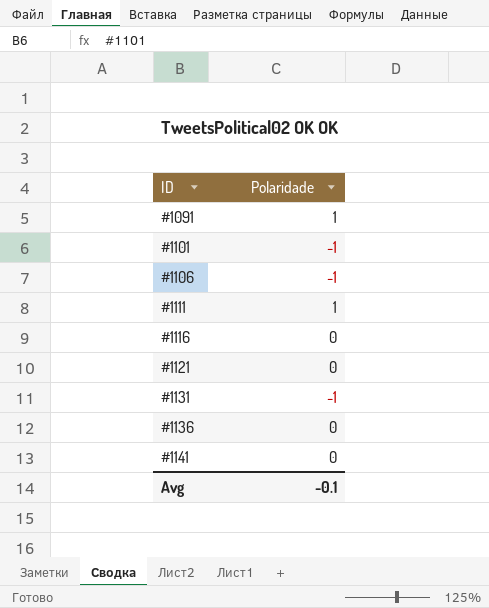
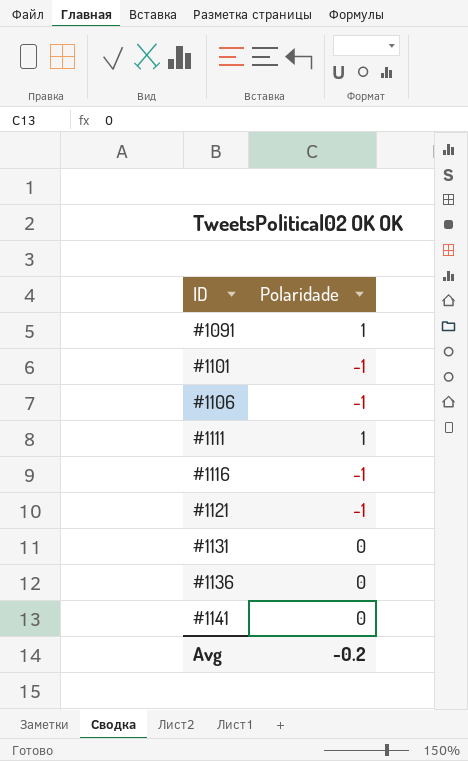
#1116 | Polaridade: 0 -> -1
#1121 | Polaridade: 0 -> -1
#1131 | Polaridade: -1 -> 0
Avg | Polaridade: -0.1 -> -0.2

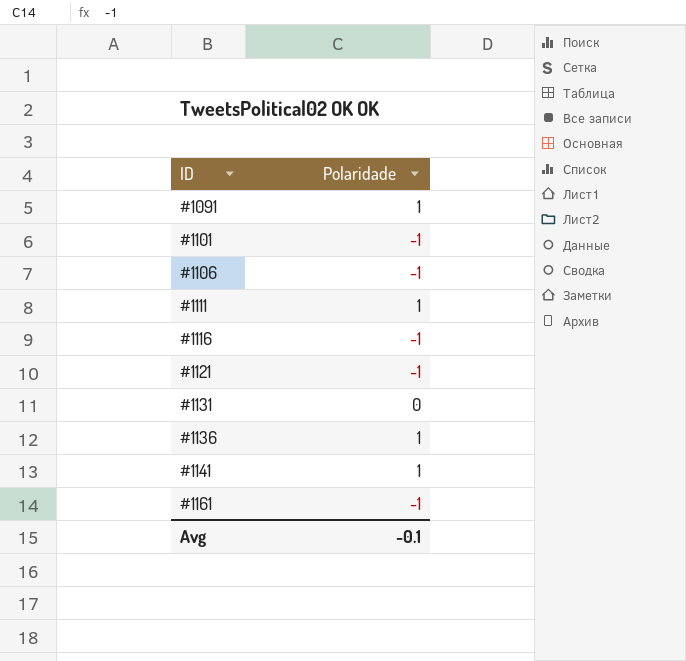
#1136 | Polaridade: 0 -> 1
#1141 | Polaridade: 0 -> 1
row #1161: none -> -1
Avg | Polaridade: -0.2 -> -0.1

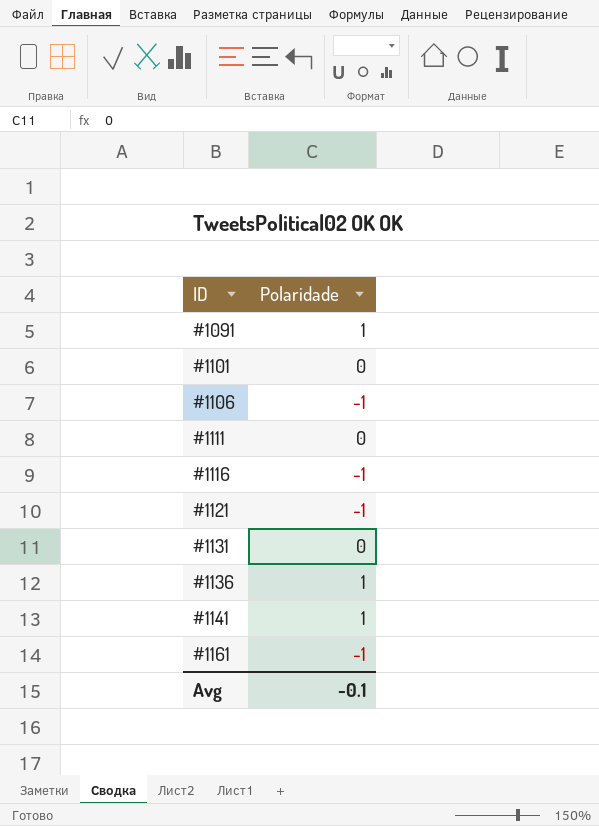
#1101 | Polaridade: -1 -> 0
#1111 | Polaridade: 1 -> 0

